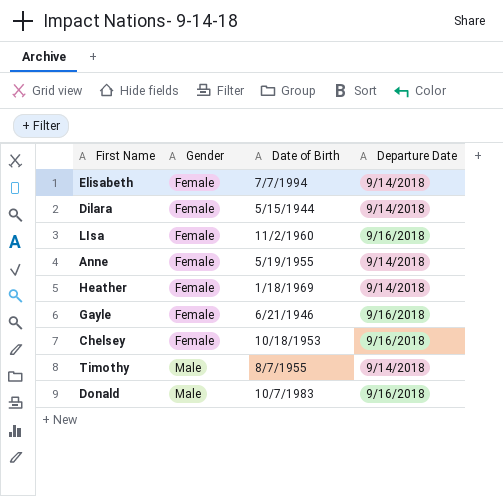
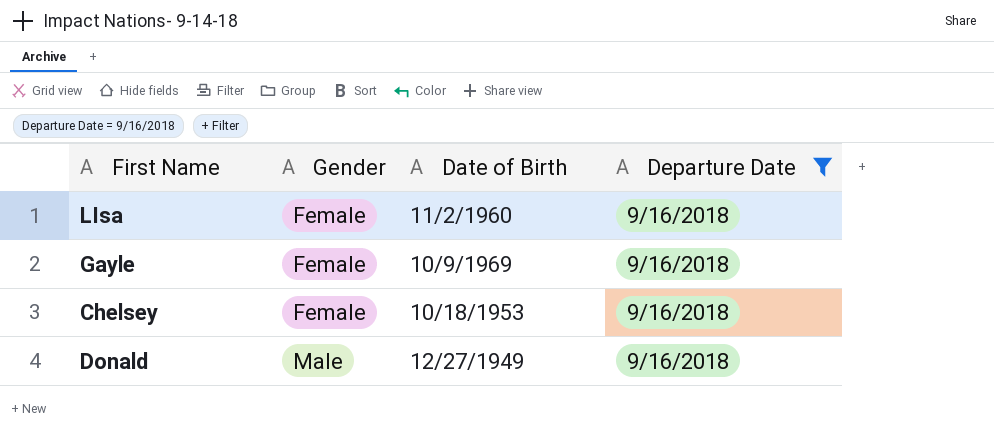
filter: none -> Departure Date = 9/16/2018
Gayle | Date of Birth: 6/21/1946 -> 10/9/1969
Donald | Date of Birth: 10/7/1983 -> 12/27/1949

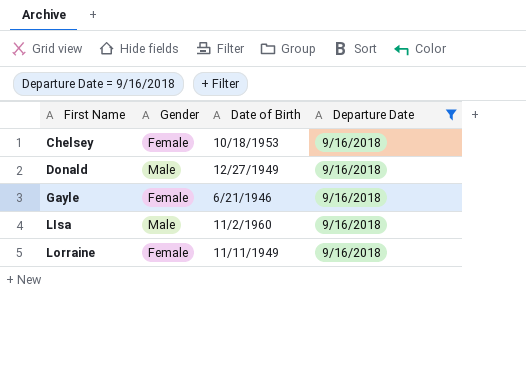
row order: Gender ascending -> First Name ascending
Gayle | Date of Birth: 10/9/1969 -> 6/21/1946
LIsa | Gender: Female -> Male
row Lorraine: none -> Female | 11/11/1949 | 9/16/2018

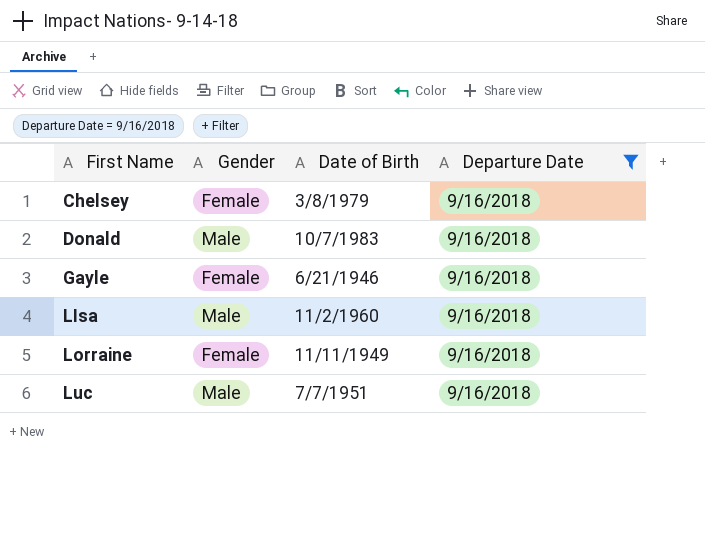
Chelsey | Date of Birth: 10/18/1953 -> 3/8/1979
Donald | Date of Birth: 12/27/1949 -> 10/7/1983
row Luc: none -> Male | 7/7/1951 | 9/16/2018

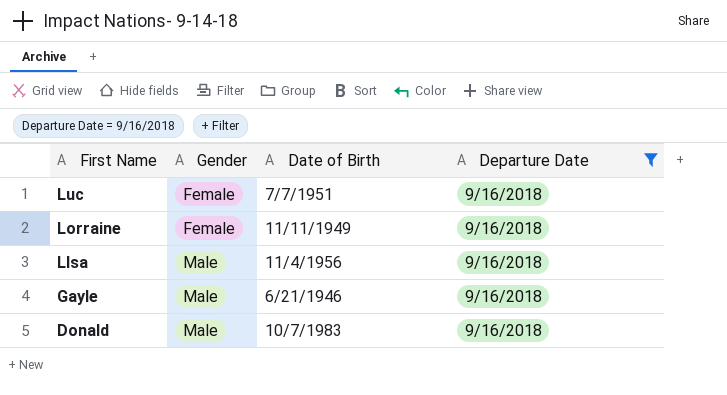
row order: First Name ascending -> First Name descending
row Chelsey: Female | 3/8/1979 | 9/16/2018 -> none
Luc | Gender: Male -> Female
LIsa | Date of Birth: 11/2/1960 -> 11/4/1956
Gayle | Gender: Female -> Male

